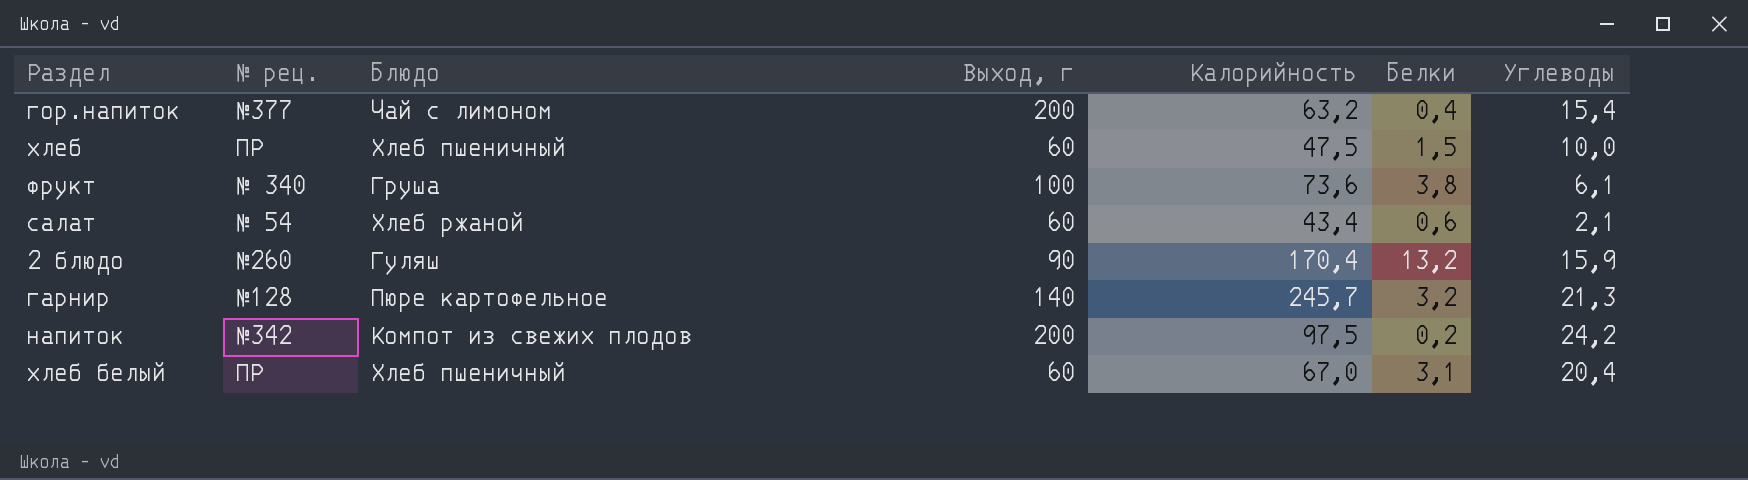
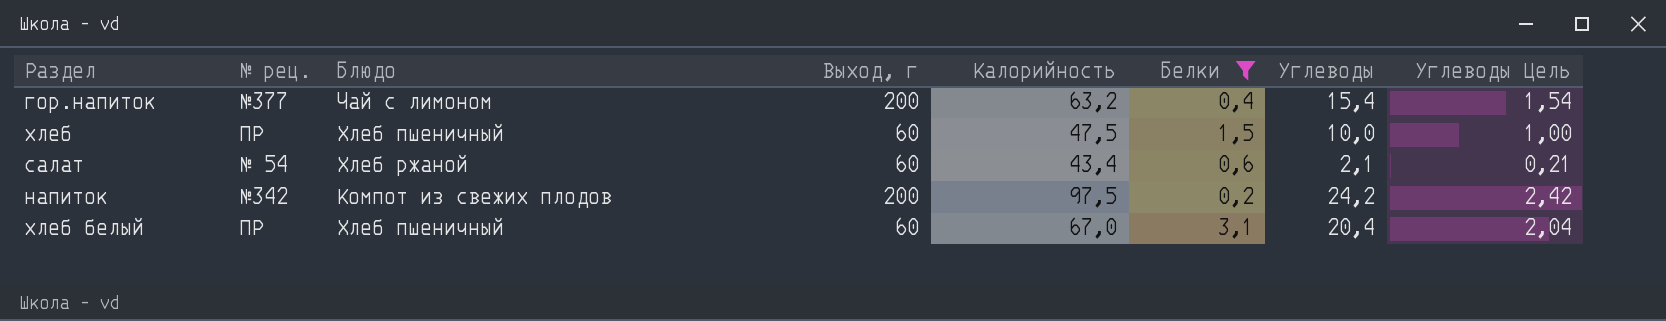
filter: none -> Белки <= 3,1
column Углеводы Цель | formula: none -> [Углеводы] * 0,1

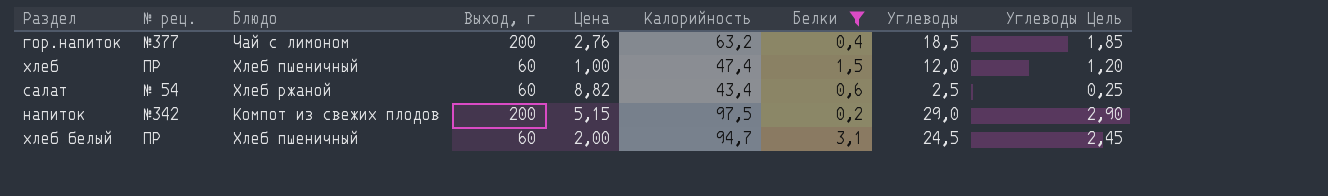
column Цена | position: none -> 5
гор.напиток | Углеводы: 15,4 -> 18,5
гор.напиток | Углеводы Цель: 1,54 -> 1,85
хлеб | Калорийность: 47,5 -> 47,4
хлеб | Углеводы: 10,0 -> 12,0
хлеб | Углеводы Цель: 1,00 -> 1,20
салат | Углеводы: 2,1 -> 2,5
салат | Углеводы Цель: 0,21 -> 0,25
напиток | Углеводы: 24,2 -> 29,0
напиток | Углеводы Цель: 2,42 -> 2,90
хлеб белый | Калорийность: 67,0 -> 94,7
хлеб белый | Углеводы: 20,4 -> 24,5
хлеб белый | Углеводы Цель: 2,04 -> 2,45

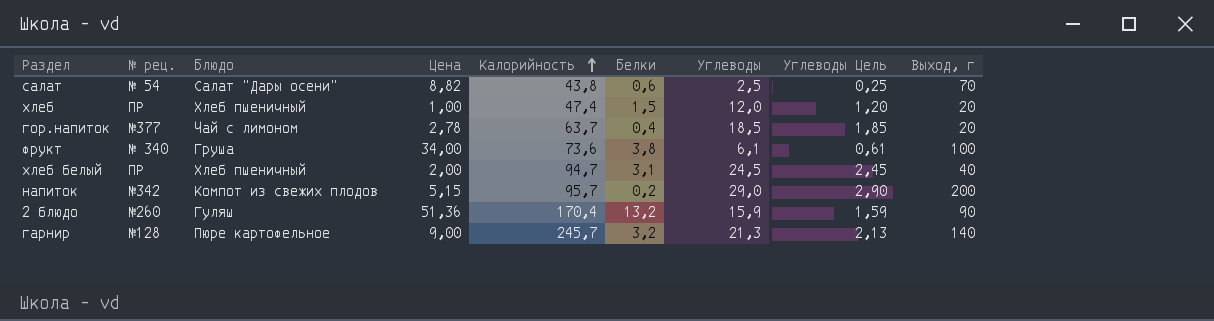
filter: Белки <= 3,1 -> none
row order: none -> Калорийность ascending
column Выход, г | position: 4 -> 9
салат | Блюдо: Хлеб ржаной -> Салат "Дары осени"
салат | Калорийность: 43,4 -> 43,8
салат | Выход, г: 60 -> 70
хлеб | Выход, г: 60 -> 20
гор.напиток | Цена: 2,76 -> 2,78
гор.напиток | Калорийность: 63,2 -> 63,7
гор.напиток | Выход, г: 200 -> 20
хлеб белый | Выход, г: 60 -> 40
напиток | Калорийность: 97,5 -> 95,7

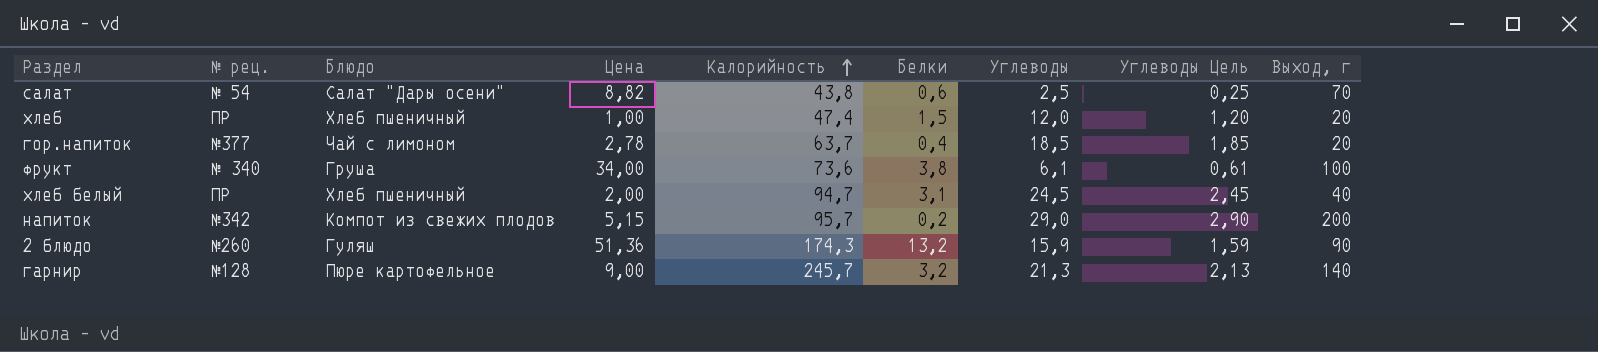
2 блюдо | Калорийность: 170,4 -> 174,3

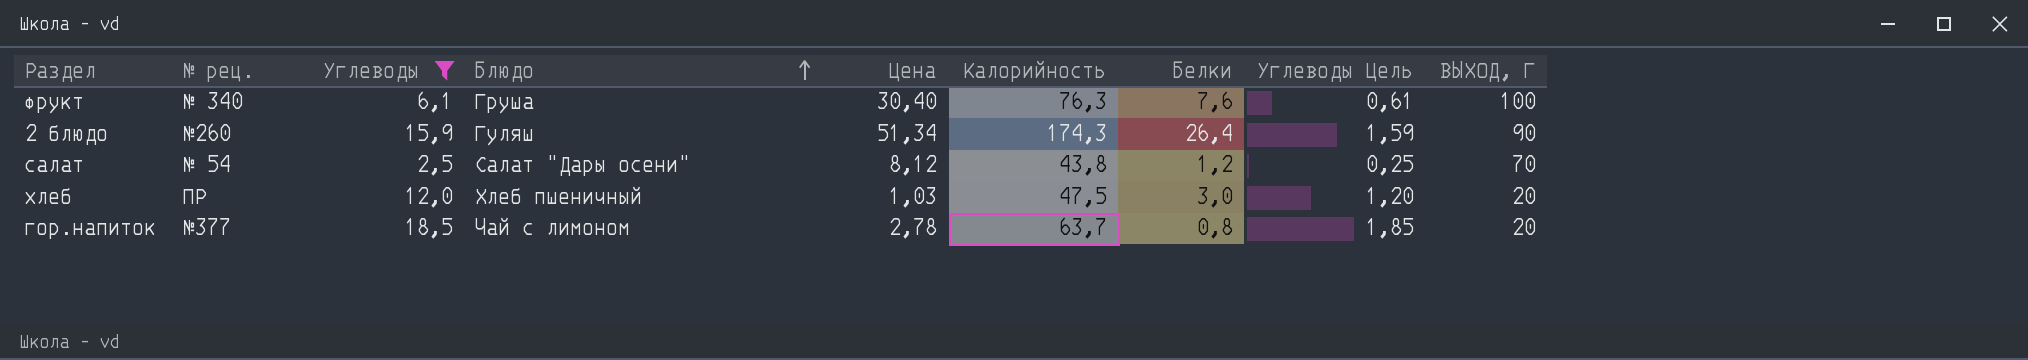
filter: none -> Углеводы <= 18,5
row order: Калорийность ascending -> Блюдо ascending
column Углеводы | position: 7 -> 3
column name: Выход, г -> ВЫХОД, Г
фрукт | Цена: 34,00 -> 30,40
фрукт | Калорийность: 73,6 -> 76,3
фрукт | Белки: 3,8 -> 7,6
2 блюдо | Цена: 51,36 -> 51,34
2 блюдо | Белки: 13,2 -> 26,4
салат | Цена: 8,82 -> 8,12
салат | Белки: 0,6 -> 1,2
хлеб | Цена: 1,00 -> 1,03
хлеб | Калорийность: 47,4 -> 47,5
хлеб | Белки: 1,5 -> 3,0
гор.напиток | Белки: 0,4 -> 0,8

